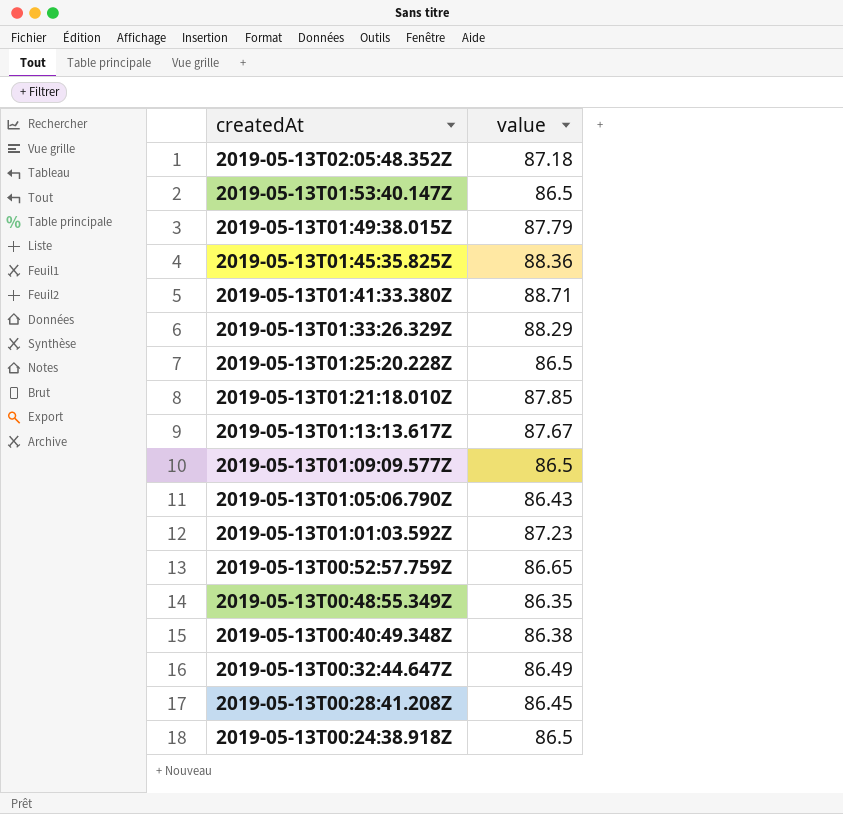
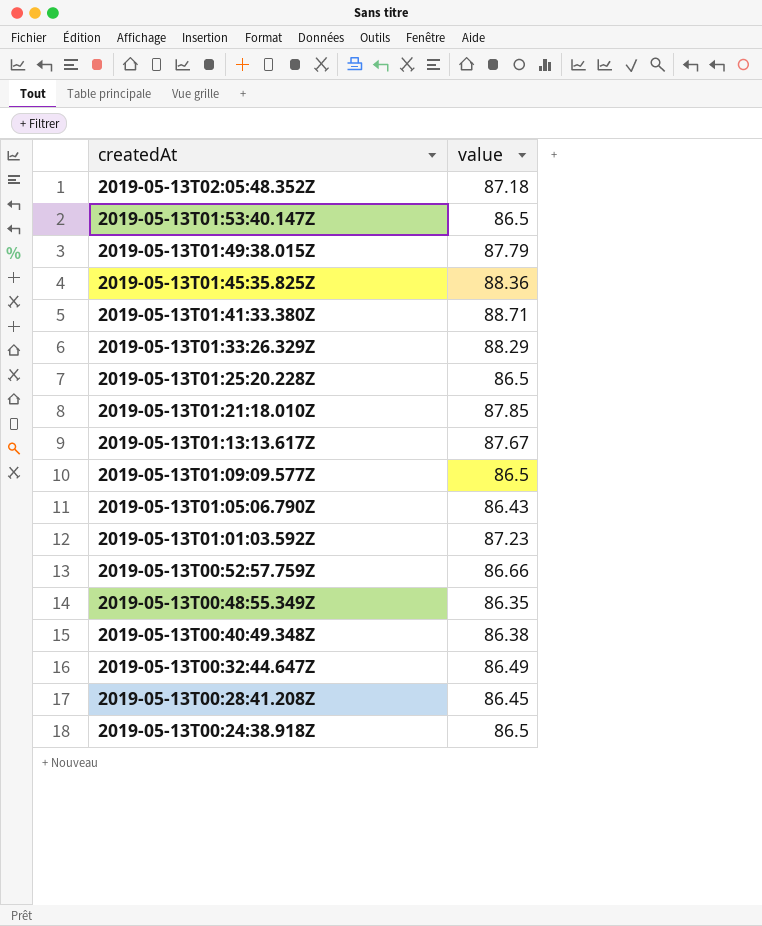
2019-05-13T00:52:57.759Z | value: 86.65 -> 86.66

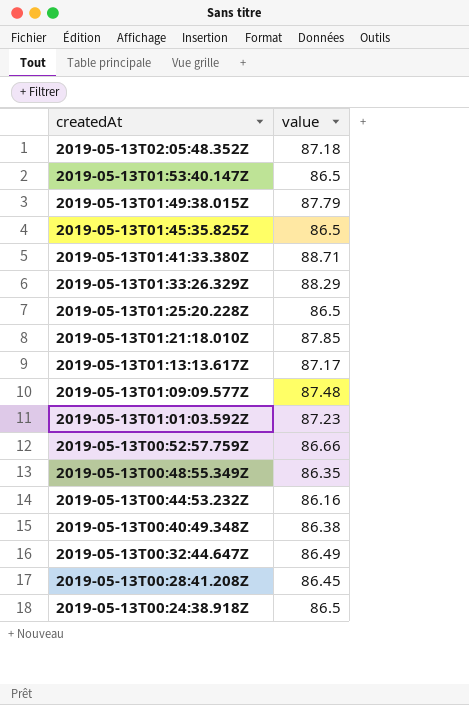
row 2019-05-13T01:05:06.790Z: 86.43 -> none
2019-05-13T01:45:35.825Z | value: 88.36 -> 86.5
2019-05-13T01:13:13.617Z | value: 87.67 -> 87.17
2019-05-13T01:09:09.577Z | value: 86.5 -> 87.48
row 2019-05-13T00:44:53.232Z: none -> 86.16

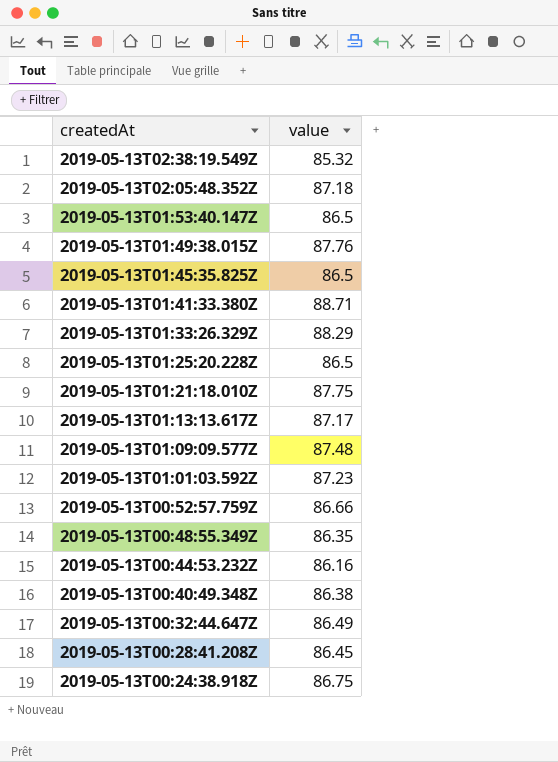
row 2019-05-13T02:38:19.549Z: none -> 85.32
2019-05-13T01:49:38.015Z | value: 87.79 -> 87.76
2019-05-13T01:21:18.010Z | value: 87.85 -> 87.75
2019-05-13T00:24:38.918Z | value: 86.5 -> 86.75

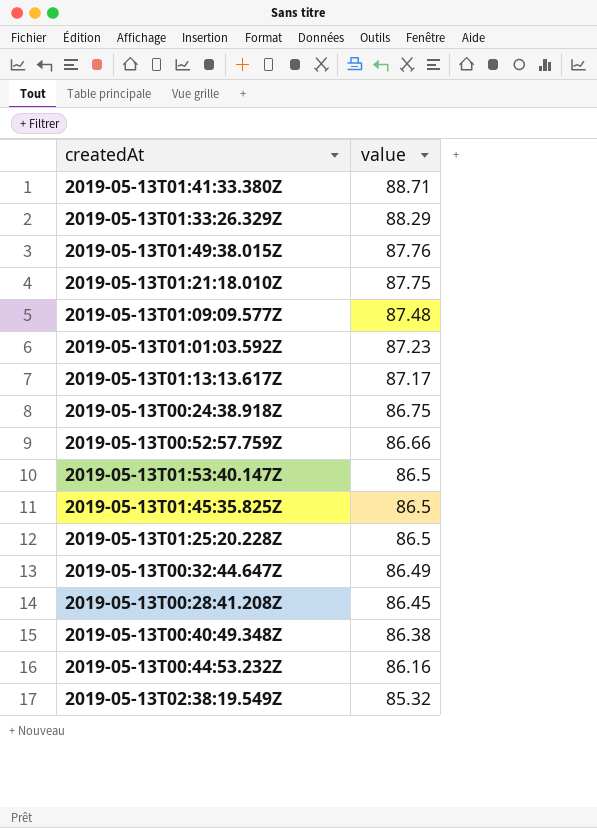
row order: createdAt descending -> value descending
row 2019-05-13T02:05:48.352Z: 87.18 -> none
row 2019-05-13T00:48:55.349Z: 86.35 -> none

